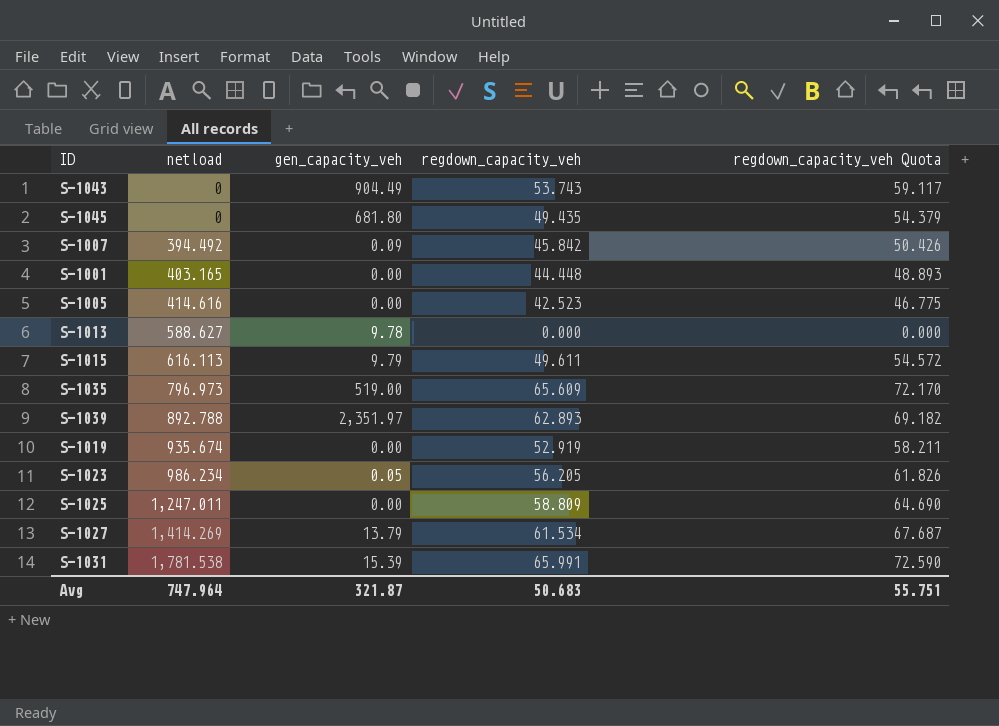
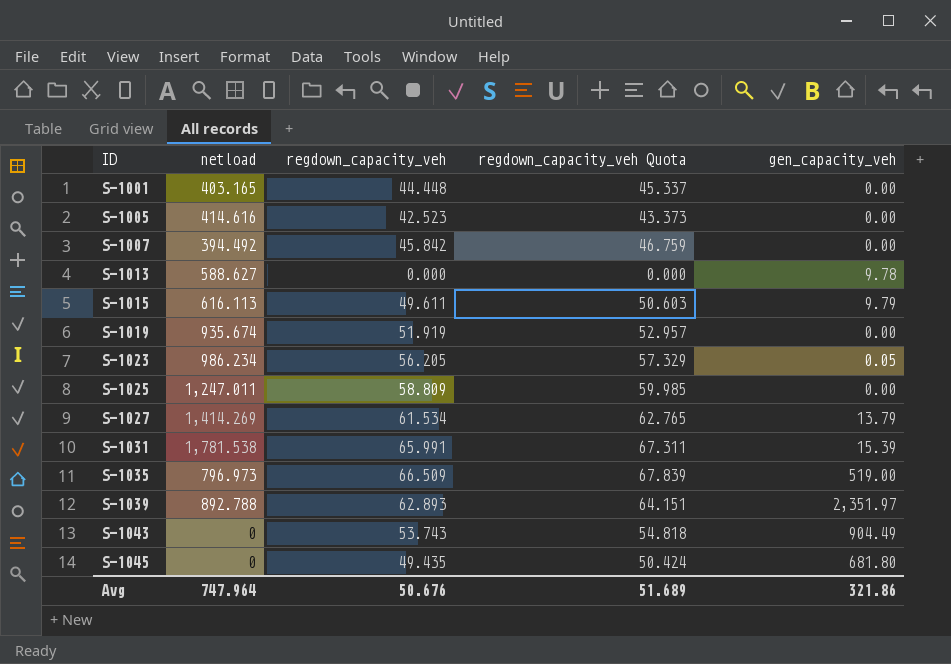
row order: netload ascending -> ID ascending
column regdown_capacity_veh Quota | formula: [regdown_capacity_veh] * 1.1 -> [regdown_capacity_veh] * 1.02
column gen_capacity_veh | position: 3 -> 5
S-1007 | gen_capacity_veh: 0.09 -> 0.00
S-1019 | regdown_capacity_veh: 52.919 -> 51.919
S-1035 | regdown_capacity_veh: 65.609 -> 66.509
Avg | regdown_capacity_veh: 50.683 -> 50.676
Avg | regdown_capacity_veh Quota: 55.751 -> 51.689
Avg | gen_capacity_veh: 321.87 -> 321.86

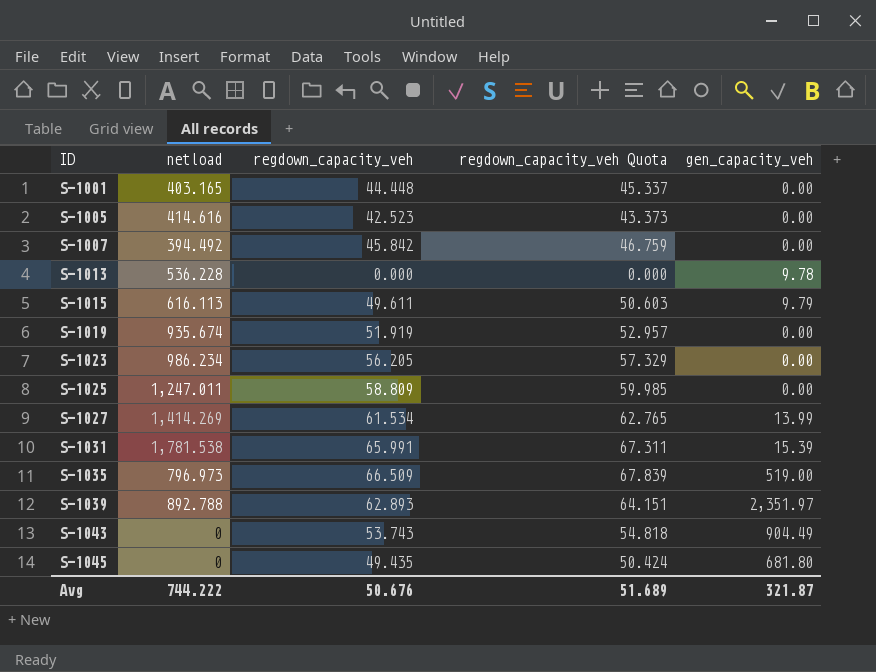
S-1013 | netload: 588.627 -> 536.228
S-1023 | gen_capacity_veh: 0.05 -> 0.00
S-1027 | gen_capacity_veh: 13.79 -> 13.99
Avg | netload: 747.964 -> 744.222
Avg | gen_capacity_veh: 321.86 -> 321.87

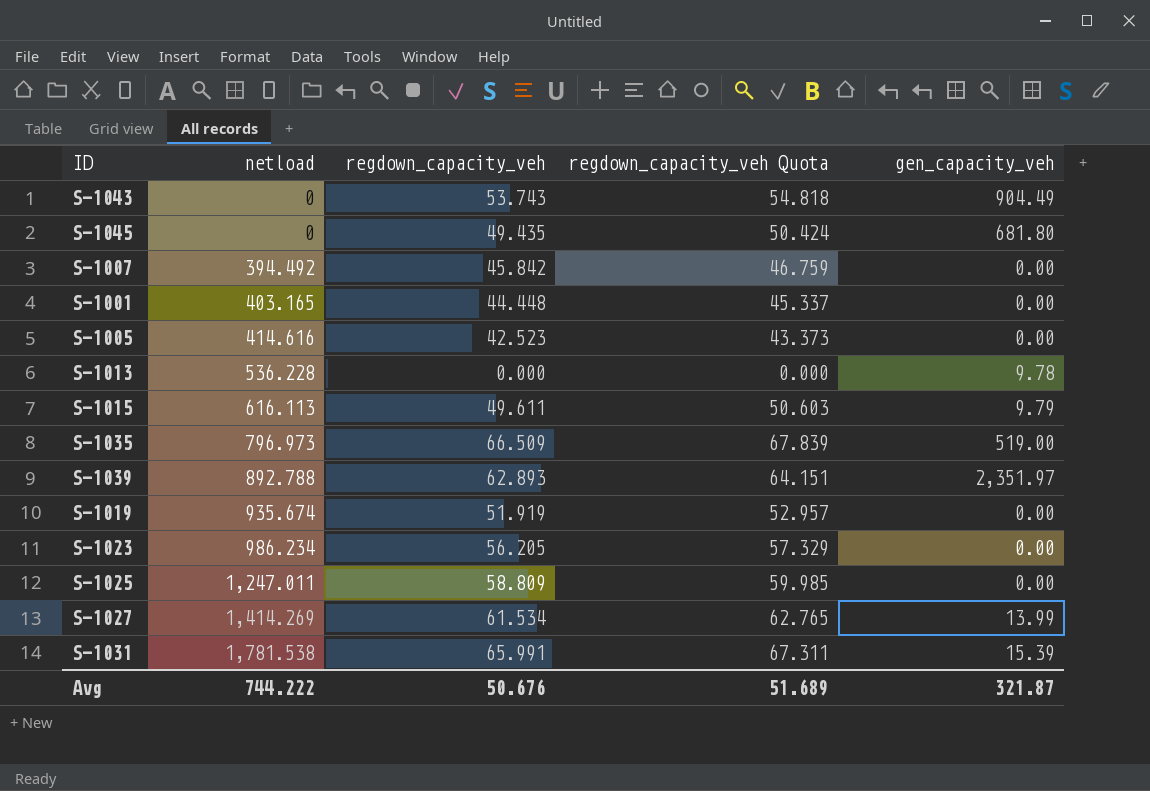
row order: ID ascending -> netload ascending

